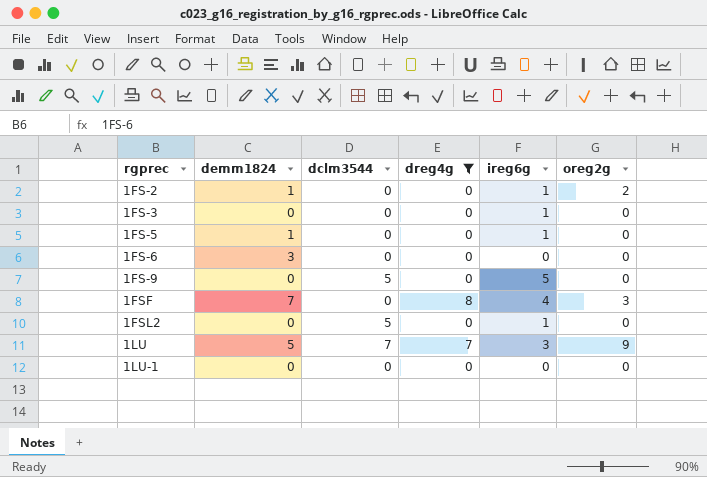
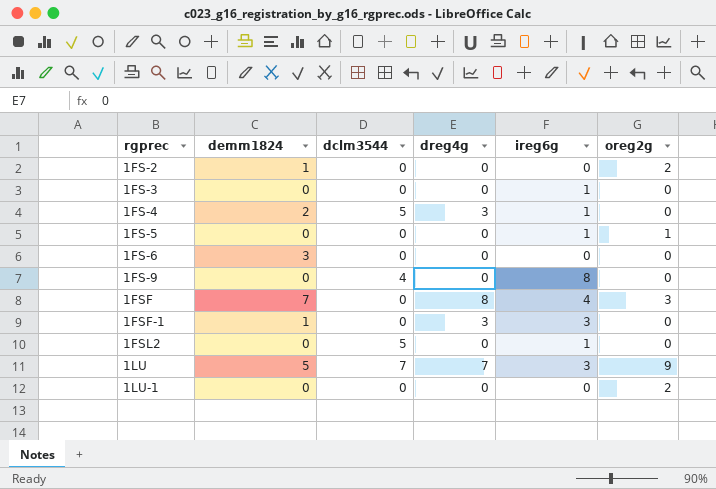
filter: dreg4g != 3 -> none
1FS-2 | ireg6g: 1 -> 0
1FS-5 | demm1824: 1 -> 0
1FS-5 | oreg2g: 0 -> 1
1FS-9 | dclm3544: 5 -> 4
1FS-9 | ireg6g: 5 -> 8
1LU-1 | oreg2g: 0 -> 2

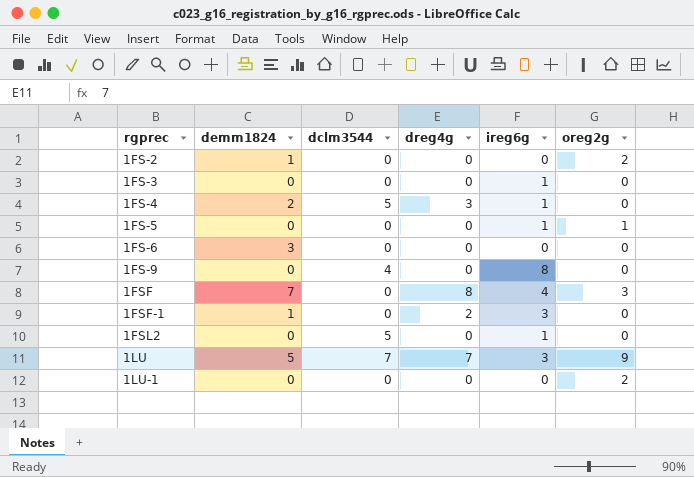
1FSF-1 | dreg4g: 3 -> 2

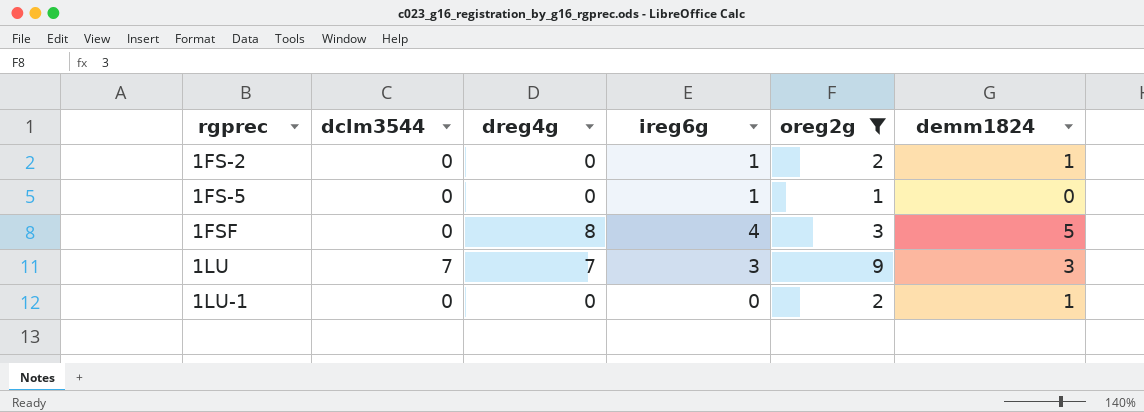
filter: none -> oreg2g != 0
column demm1824 | position: 2 -> 6
1FS-2 | ireg6g: 0 -> 1
1FSF | demm1824: 7 -> 5
1LU | demm1824: 5 -> 3
1LU-1 | demm1824: 0 -> 1

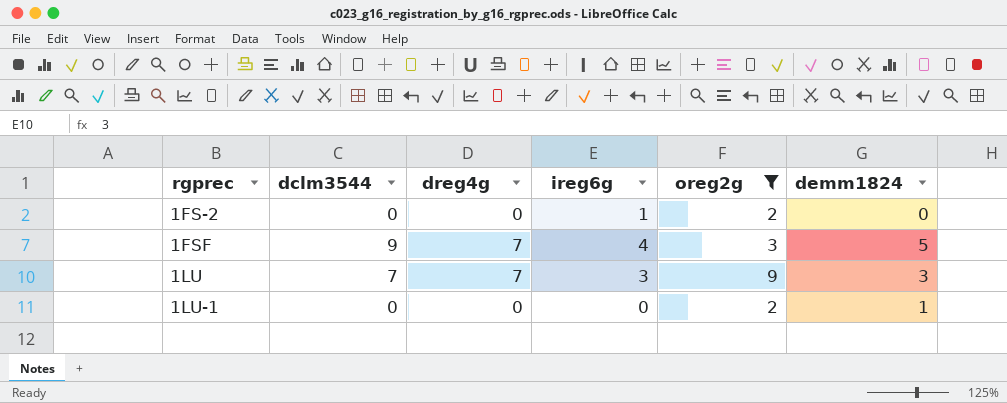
row 1FS-5: 0 | 0 | 1 | 1 | 0 -> none
1FS-2 | demm1824: 1 -> 0
1FSF | dclm3544: 0 -> 9
1FSF | dreg4g: 8 -> 7

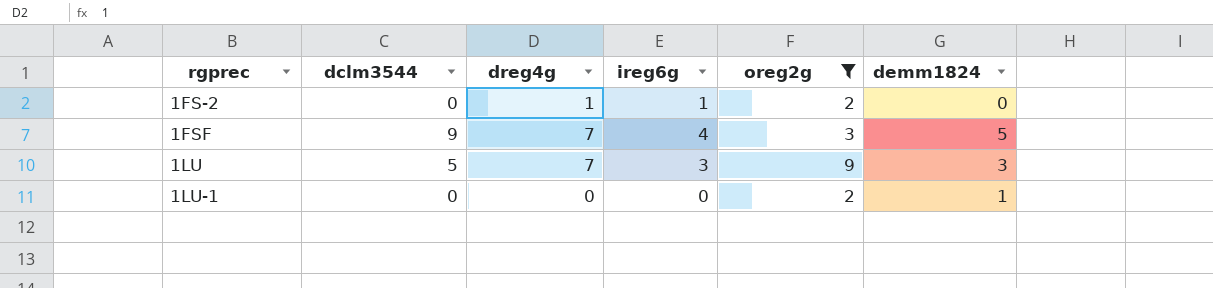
1FS-2 | dreg4g: 0 -> 1
1LU | dclm3544: 7 -> 5

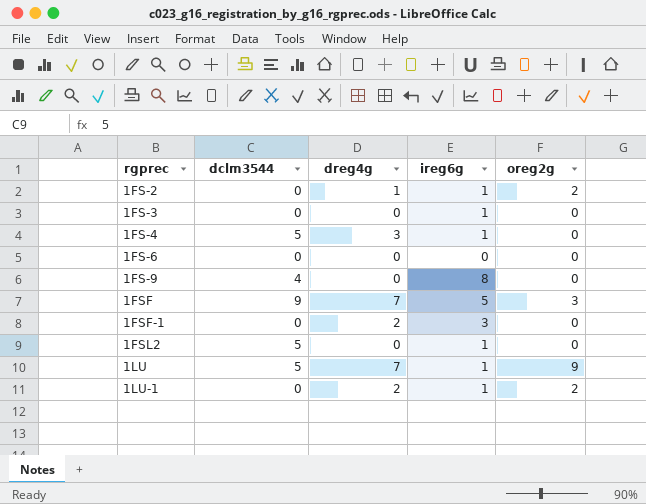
filter: oreg2g != 0 -> none
column demm1824 | position: 6 -> none
1FSF | ireg6g: 4 -> 5
1LU | ireg6g: 3 -> 1
1LU-1 | dreg4g: 0 -> 2
1LU-1 | ireg6g: 0 -> 1

